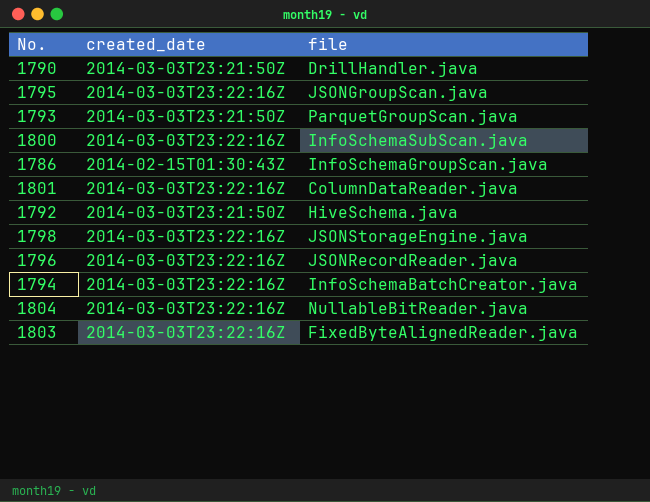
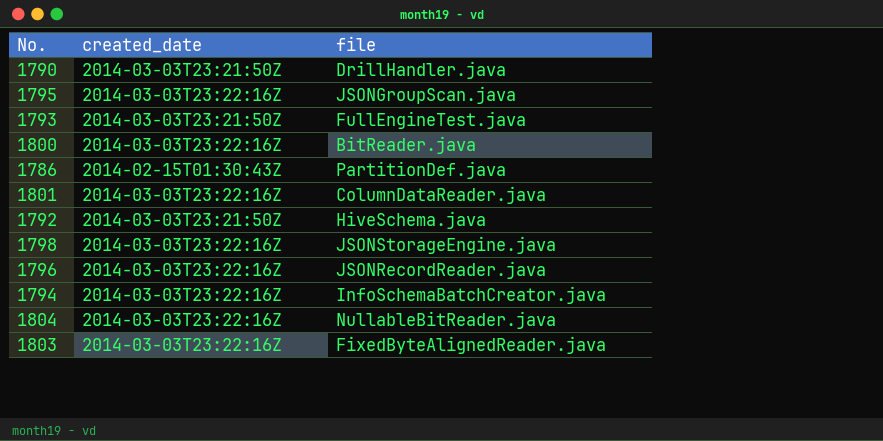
1793 | file: ParquetGroupScan.java -> FullEngineTest.java
1800 | file: InfoSchemaSubScan.java -> BitReader.java
1786 | file: InfoSchemaGroupScan.java -> PartitionDef.java

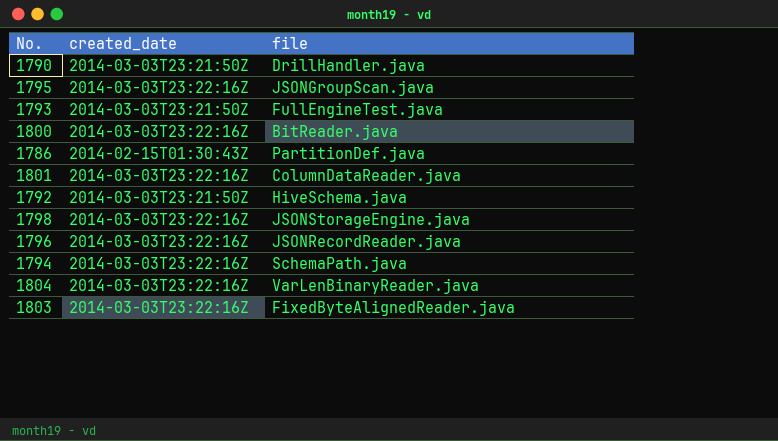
1794 | file: InfoSchemaBatchCreator.java -> SchemaPath.java
1804 | file: NullableBitReader.java -> VarLenBinaryReader.java

